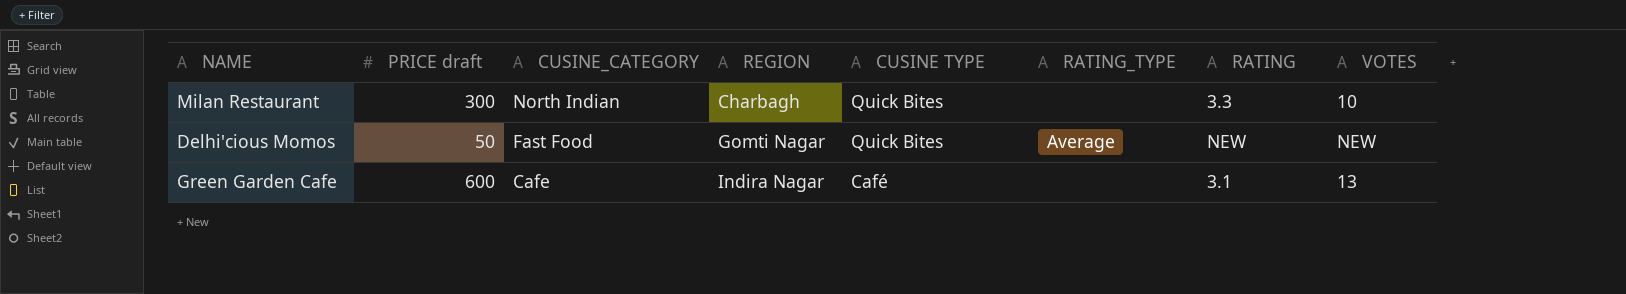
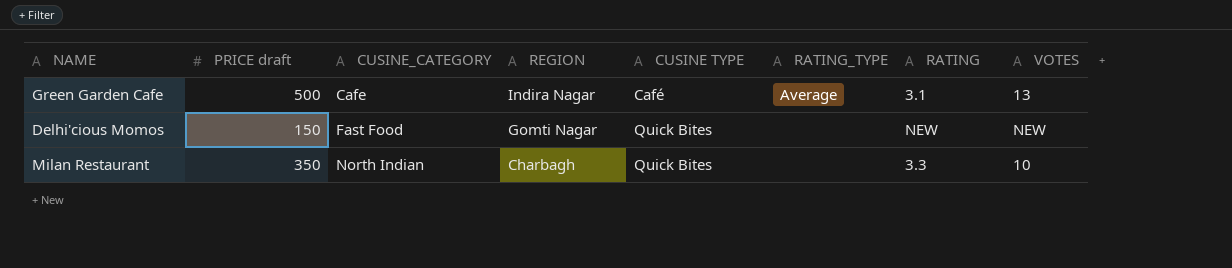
row order: CUSINE_CATEGORY descending -> CUSINE_CATEGORY ascending
Green Garden Cafe | PRICE draft: 600 -> 500
Green Garden Cafe | RATING_TYPE: none -> Average
Delhi'cious Momos | PRICE draft: 50 -> 150
Delhi'cious Momos | RATING_TYPE: Average -> none
Milan Restaurant | PRICE draft: 300 -> 350

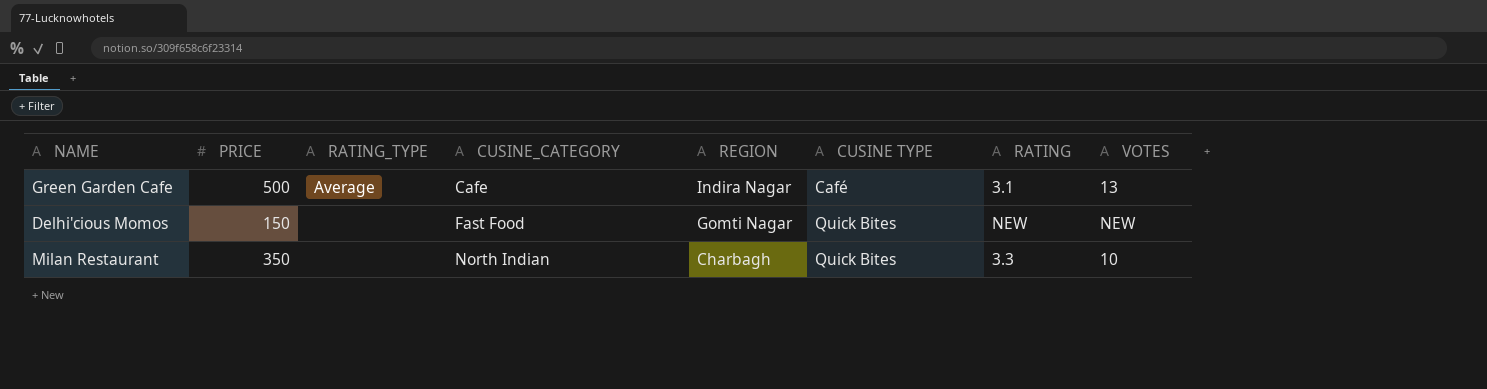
column name: PRICE draft -> PRICE
column RATING_TYPE | position: 6 -> 3

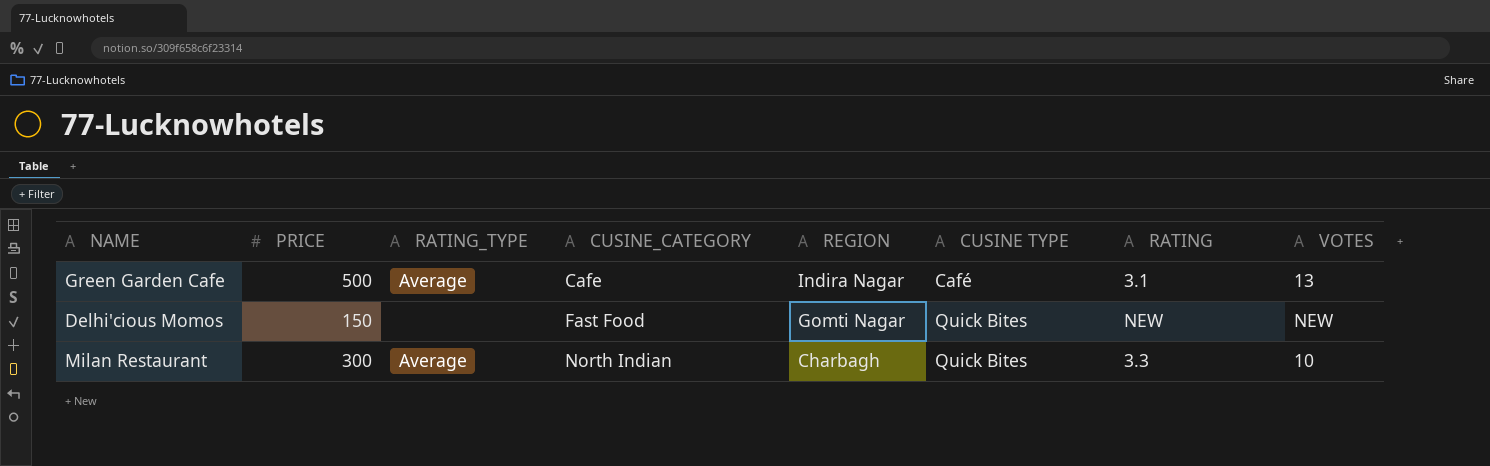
Milan Restaurant | PRICE: 350 -> 300
Milan Restaurant | RATING_TYPE: none -> Average

